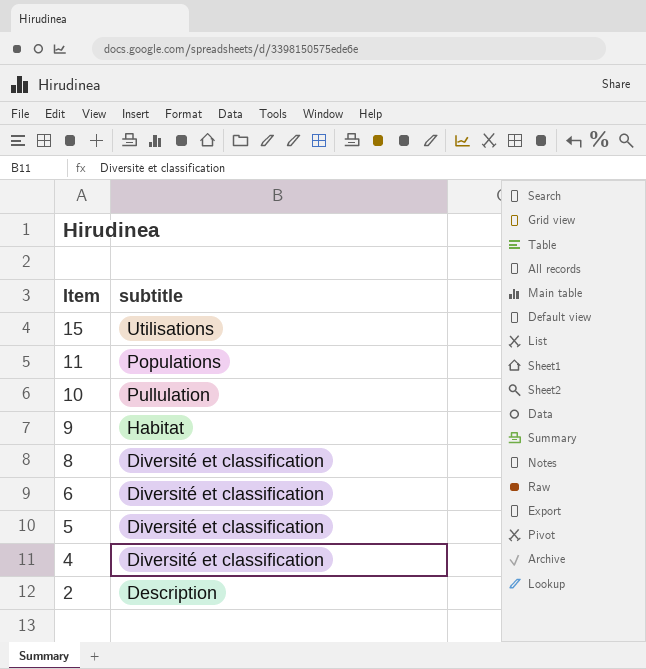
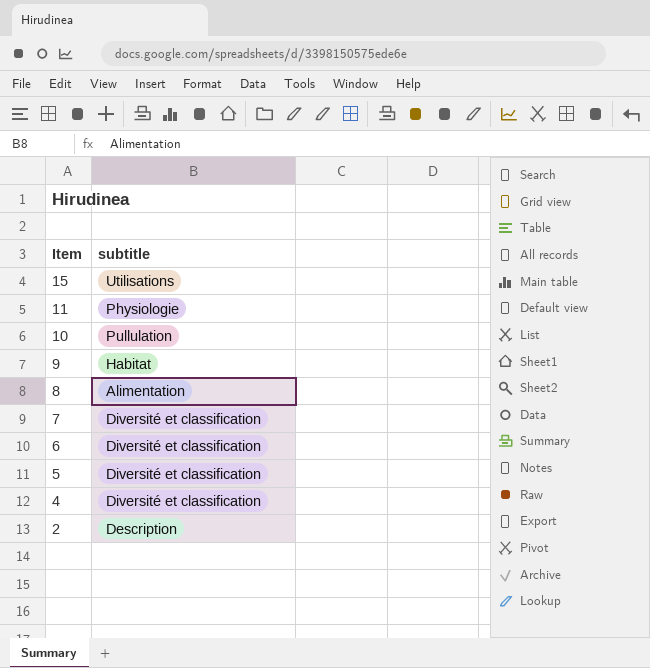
11 | subtitle: Populations -> Physiologie
8 | subtitle: Diversité et classification -> Alimentation
row 7: none -> Diversité et classification

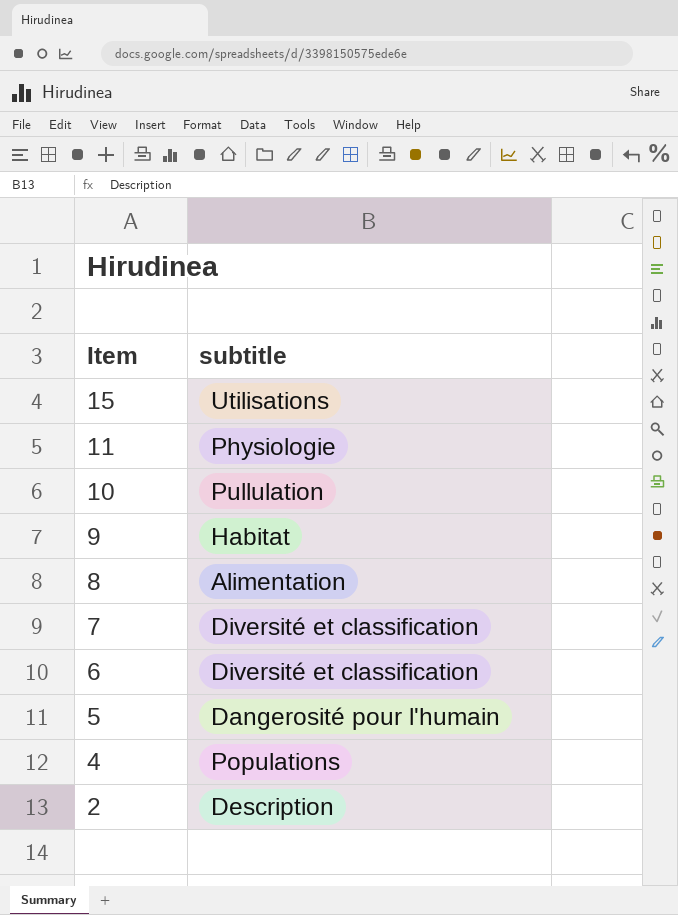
5 | subtitle: Diversité et classification -> Dangerosité pour l'humain
4 | subtitle: Diversité et classification -> Populations

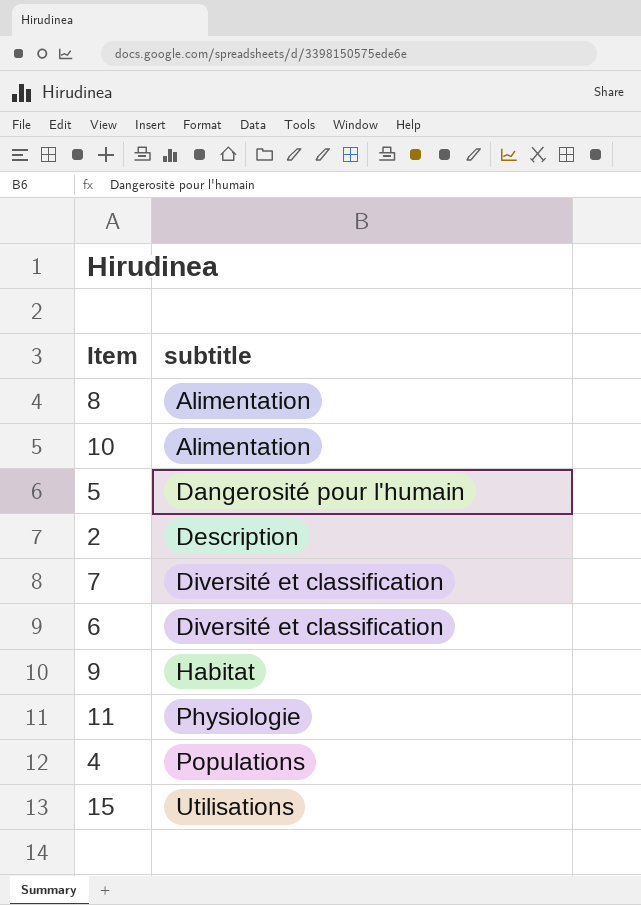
row order: Item descending -> subtitle ascending
10 | subtitle: Pullulation -> Alimentation

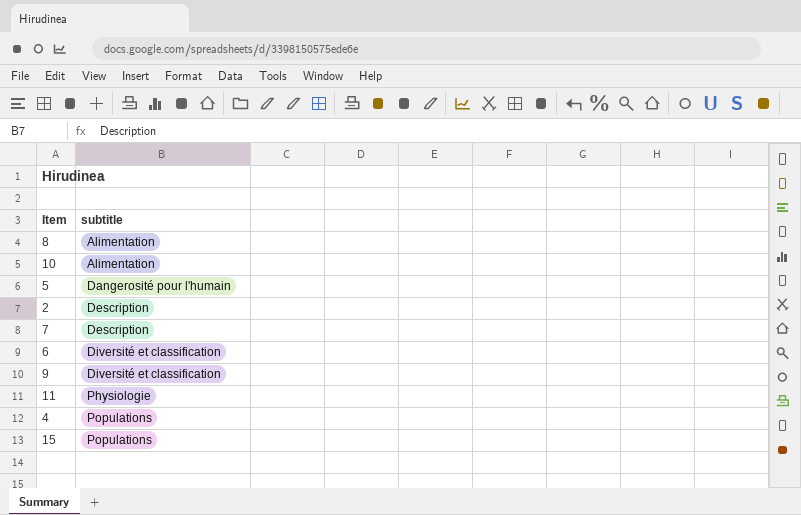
7 | subtitle: Diversité et classification -> Description
9 | subtitle: Habitat -> Diversité et classification
15 | subtitle: Utilisations -> Populations

